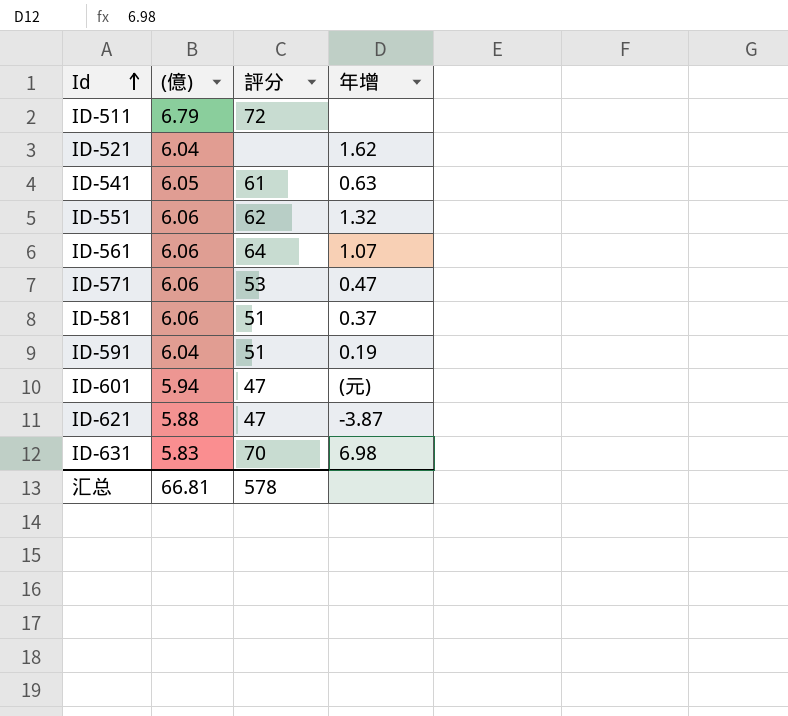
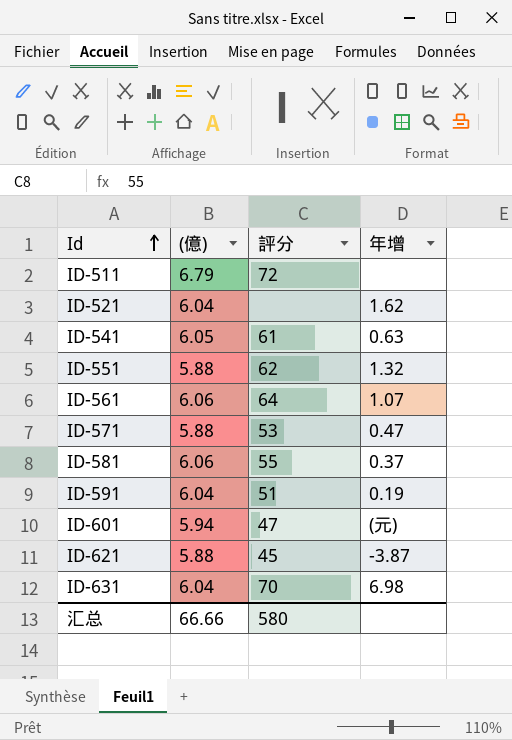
ID-551 | (億): 6.06 -> 5.88
ID-571 | (億): 6.06 -> 5.88
ID-581 | 評分: 51 -> 55
ID-621 | 評分: 47 -> 45
ID-631 | (億): 5.83 -> 6.04
汇总 | (億): 66.81 -> 66.66
汇总 | 評分: 578 -> 580

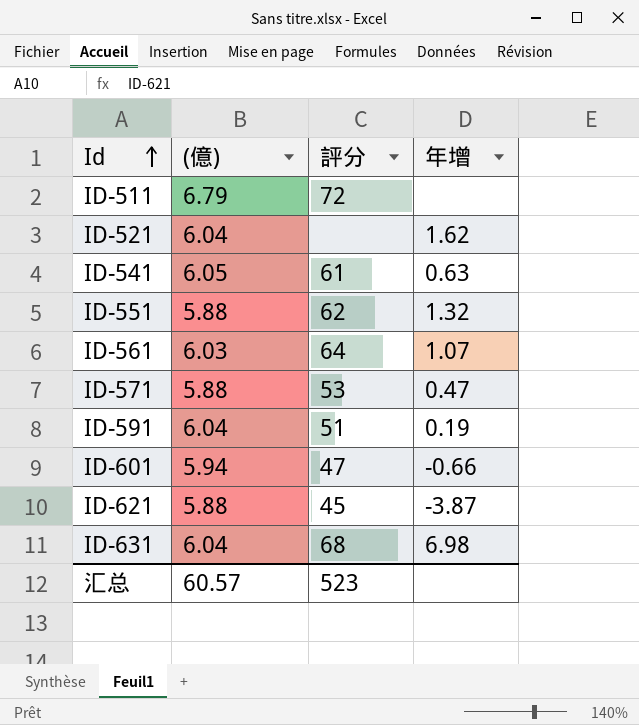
row ID-581: 6.06 | 55 | 0.37 -> none
ID-561 | (億): 6.06 -> 6.03
ID-601 | 年增: (元) -> -0.66
ID-631 | 評分: 70 -> 68
汇总 | (億): 66.66 -> 60.57
汇总 | 評分: 580 -> 523

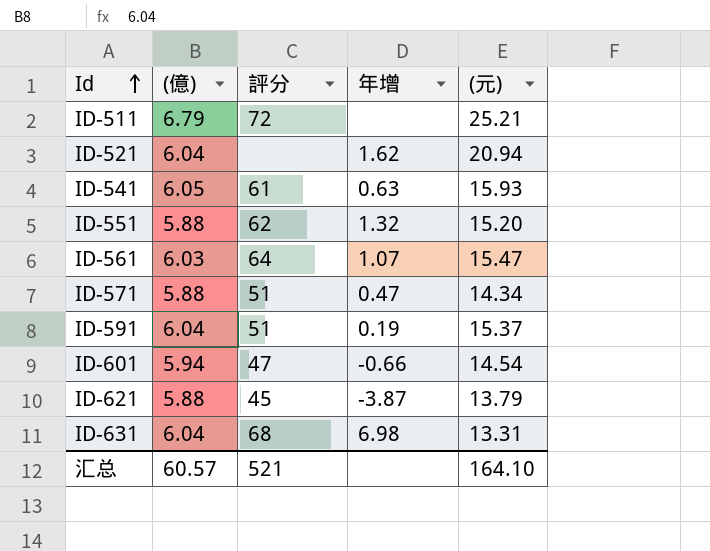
column (元) | position: none -> 5
ID-571 | 評分: 53 -> 51
汇总 | 評分: 523 -> 521

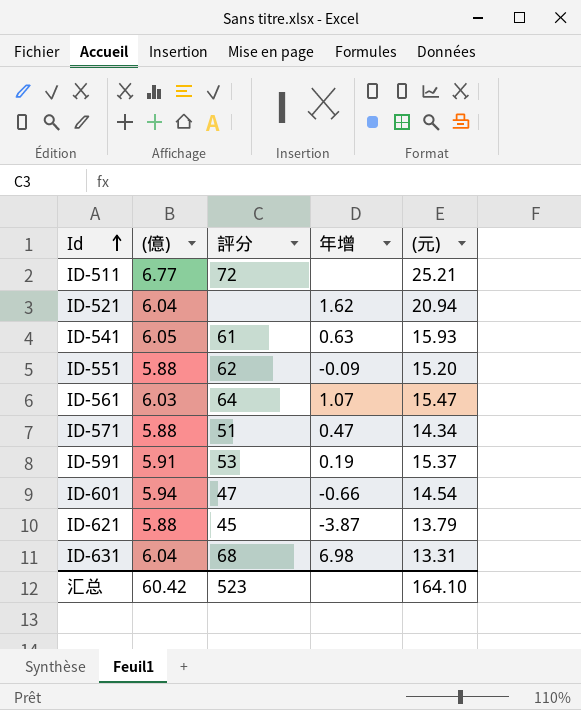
ID-511 | (億): 6.79 -> 6.77
ID-551 | 年增: 1.32 -> -0.09
ID-591 | (億): 6.04 -> 5.91
ID-591 | 評分: 51 -> 53
汇总 | (億): 60.57 -> 60.42
汇总 | 評分: 521 -> 523

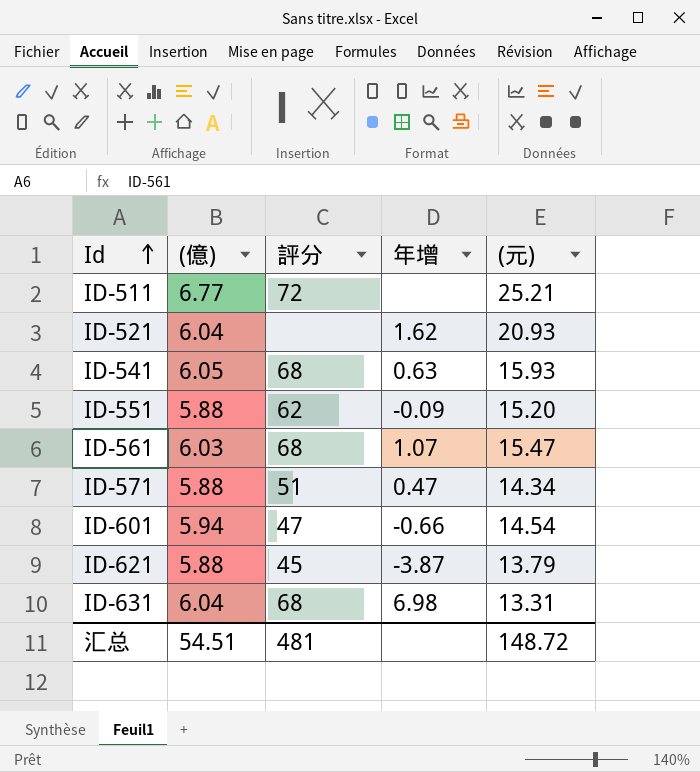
row ID-591: 5.91 | 53 | 0.19 | 15.37 -> none
ID-521 | (元): 20.94 -> 20.93
ID-541 | 評分: 61 -> 68
ID-561 | 評分: 64 -> 68
汇总 | (億): 60.42 -> 54.51
汇总 | 評分: 523 -> 481
汇总 | (元): 164.10 -> 148.72

